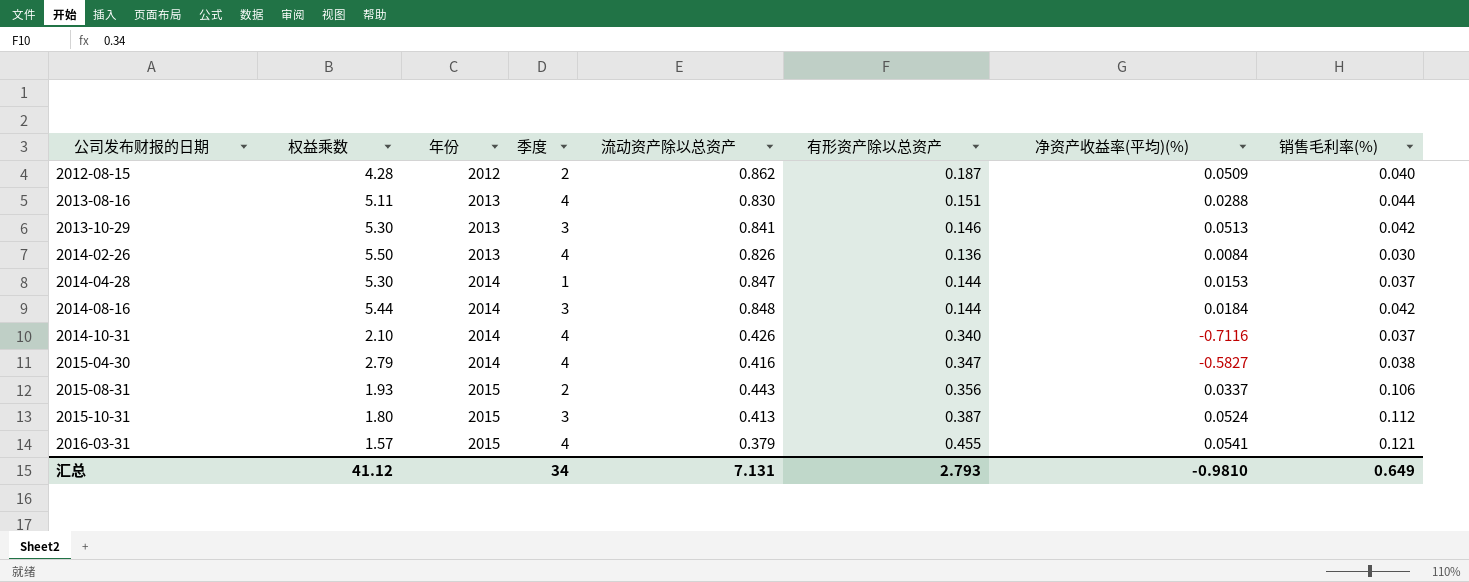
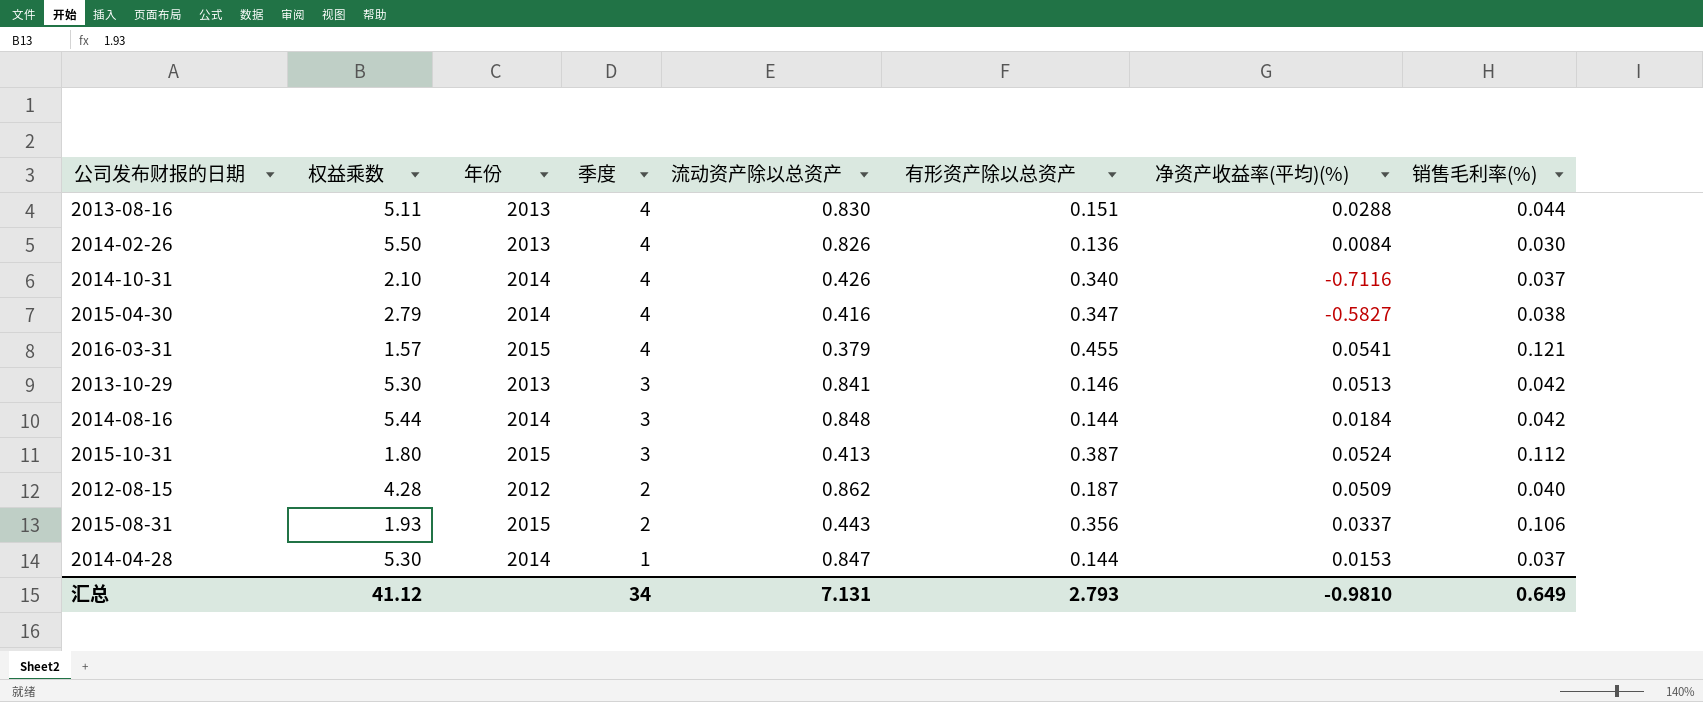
row order: 公司发布财报的日期 ascending -> 季度 descending

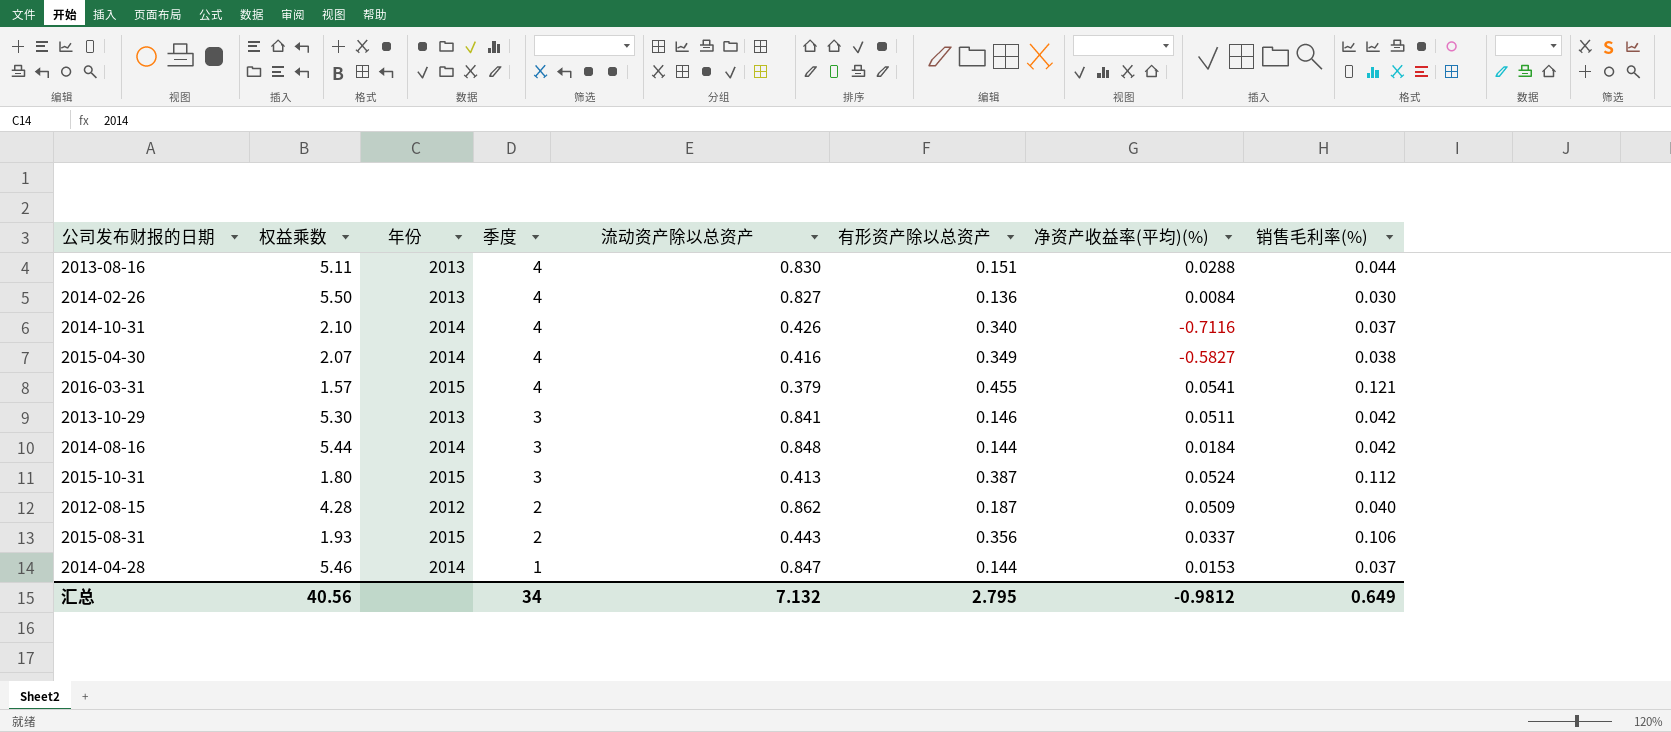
2014-02-26 | 流动资产除以总资产: 0.826 -> 0.827
2015-04-30 | 权益乘数: 2.79 -> 2.07
2015-04-30 | 有形资产除以总资产: 0.347 -> 0.349
2013-10-29 | 净资产收益率(平均)(%): 0.0513 -> 0.0511
2014-04-28 | 权益乘数: 5.30 -> 5.46
汇总 | 权益乘数: 41.12 -> 40.56
汇总 | 流动资产除以总资产: 7.131 -> 7.132
汇总 | 有形资产除以总资产: 2.793 -> 2.795
汇总 | 净资产收益率(平均)(%): -0.9810 -> -0.9812

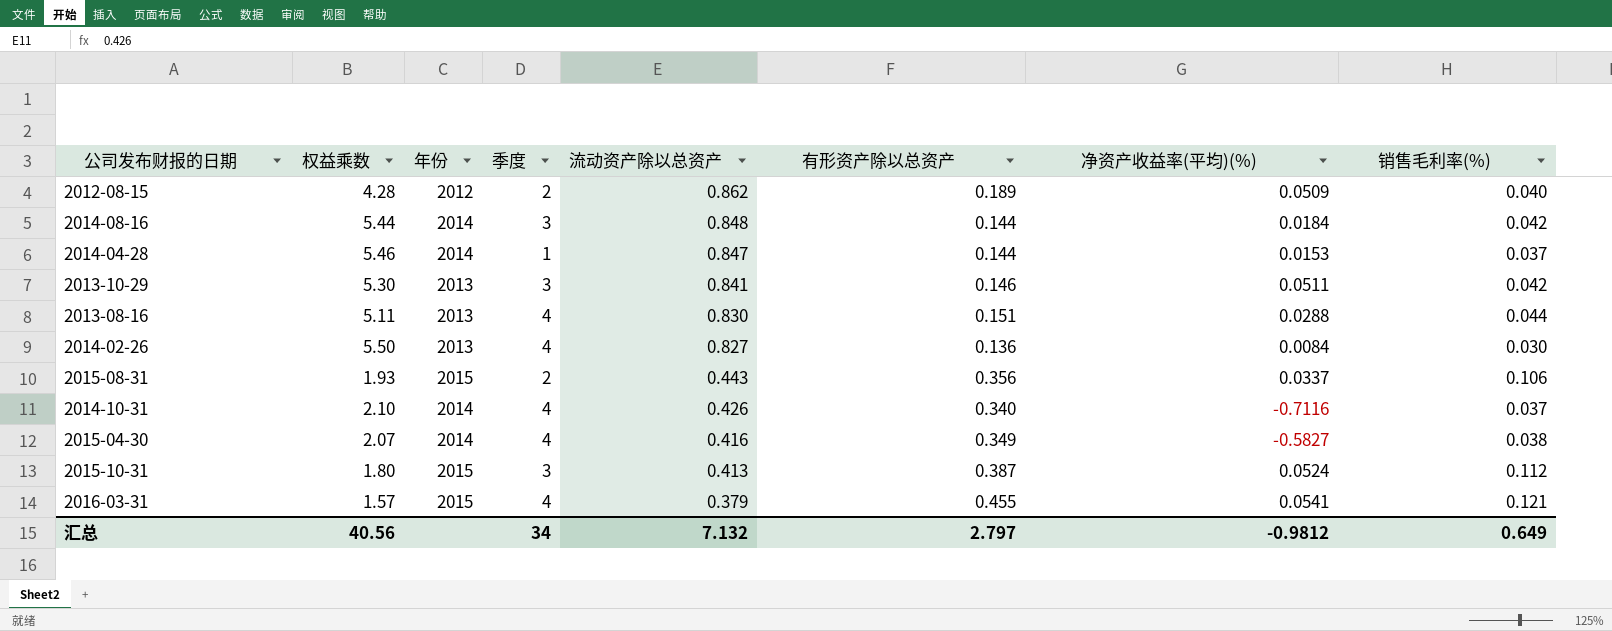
row order: 季度 descending -> 流动资产除以总资产 descending
2012-08-15 | 有形资产除以总资产: 0.187 -> 0.189
汇总 | 有形资产除以总资产: 2.795 -> 2.797

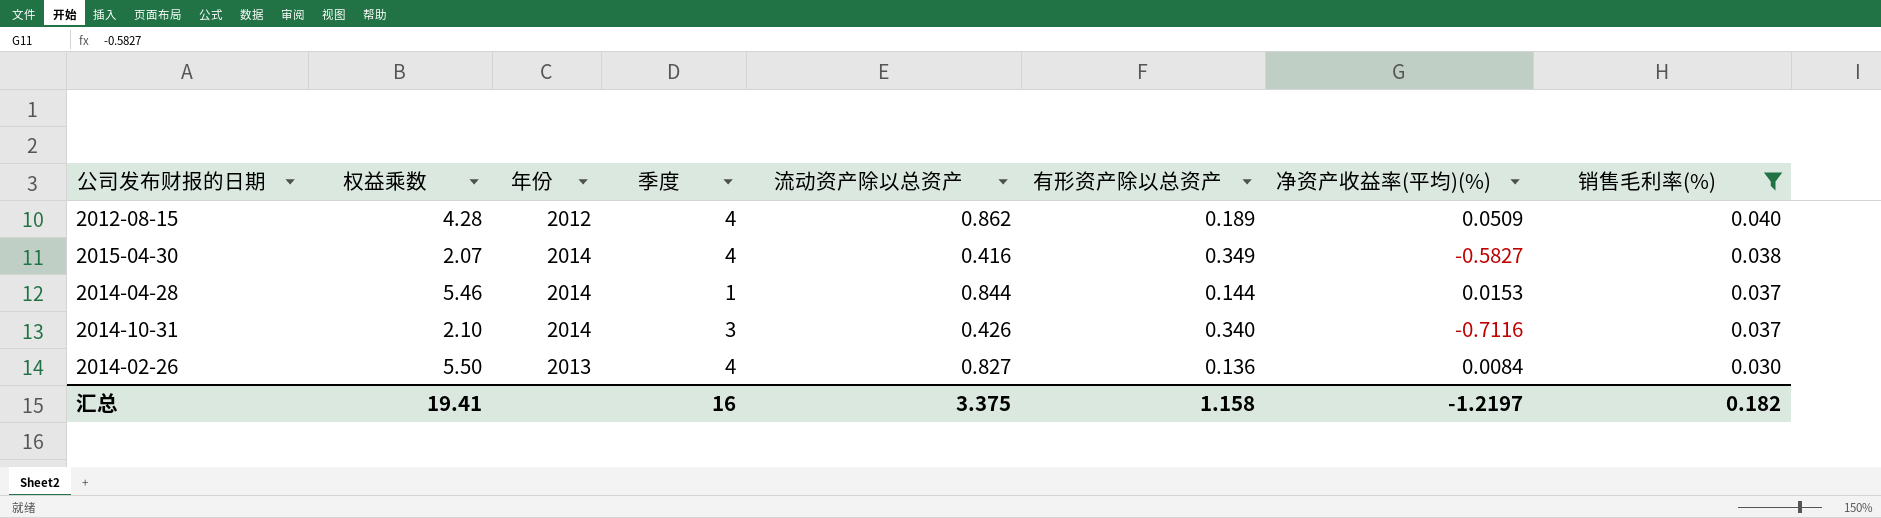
filter: none -> 销售毛利率(%) <= 0.040
row order: 流动资产除以总资产 descending -> 销售毛利率(%) descending
2012-08-15 | 季度: 2 -> 4
2014-04-28 | 流动资产除以总资产: 0.847 -> 0.844
2014-10-31 | 季度: 4 -> 3
汇总 | 权益乘数: 40.56 -> 19.41
汇总 | 季度: 34 -> 16
汇总 | 流动资产除以总资产: 7.132 -> 3.375
汇总 | 有形资产除以总资产: 2.797 -> 1.158
汇总 | 净资产收益率(平均)(%): -0.9812 -> -1.2197
汇总 | 销售毛利率(%): 0.649 -> 0.182

